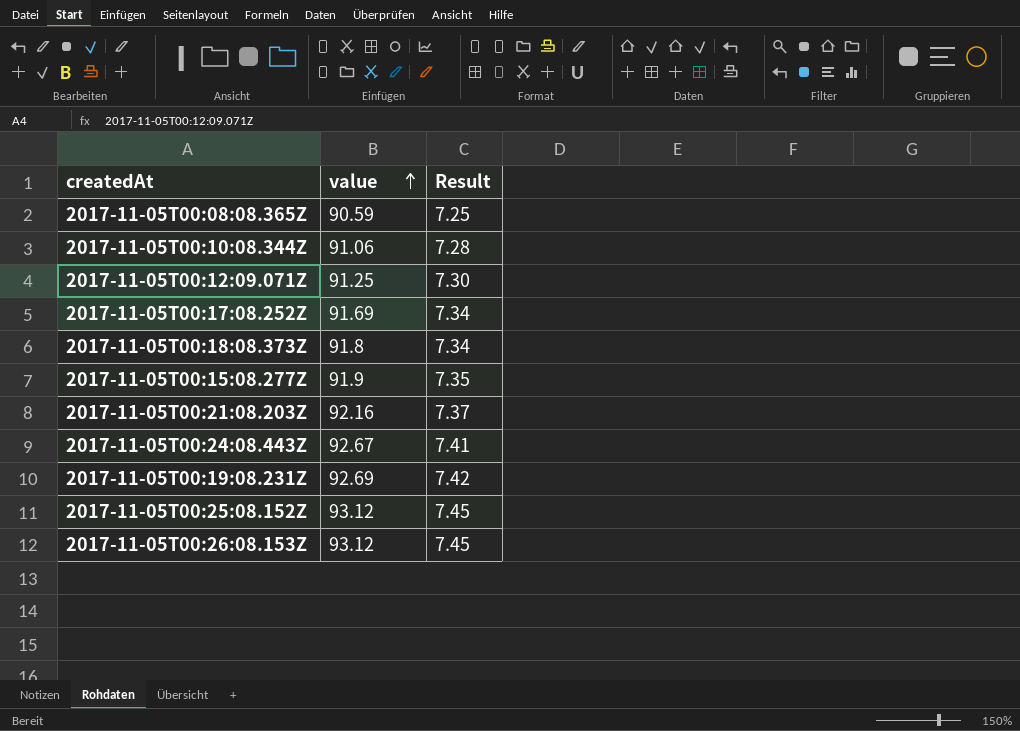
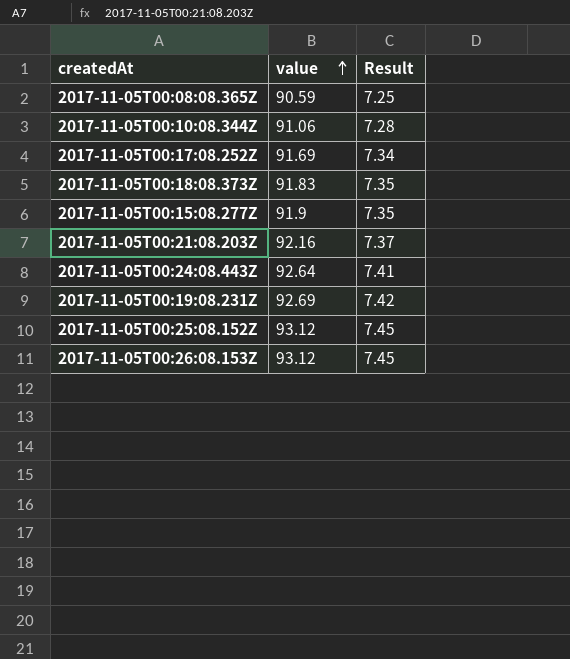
row 2017-11-05T00:12:09.071Z: 91.25 | 7.30 -> none
2017-11-05T00:18:08.373Z | value: 91.8 -> 91.83
2017-11-05T00:18:08.373Z | Result: 7.34 -> 7.35
2017-11-05T00:24:08.443Z | value: 92.67 -> 92.64

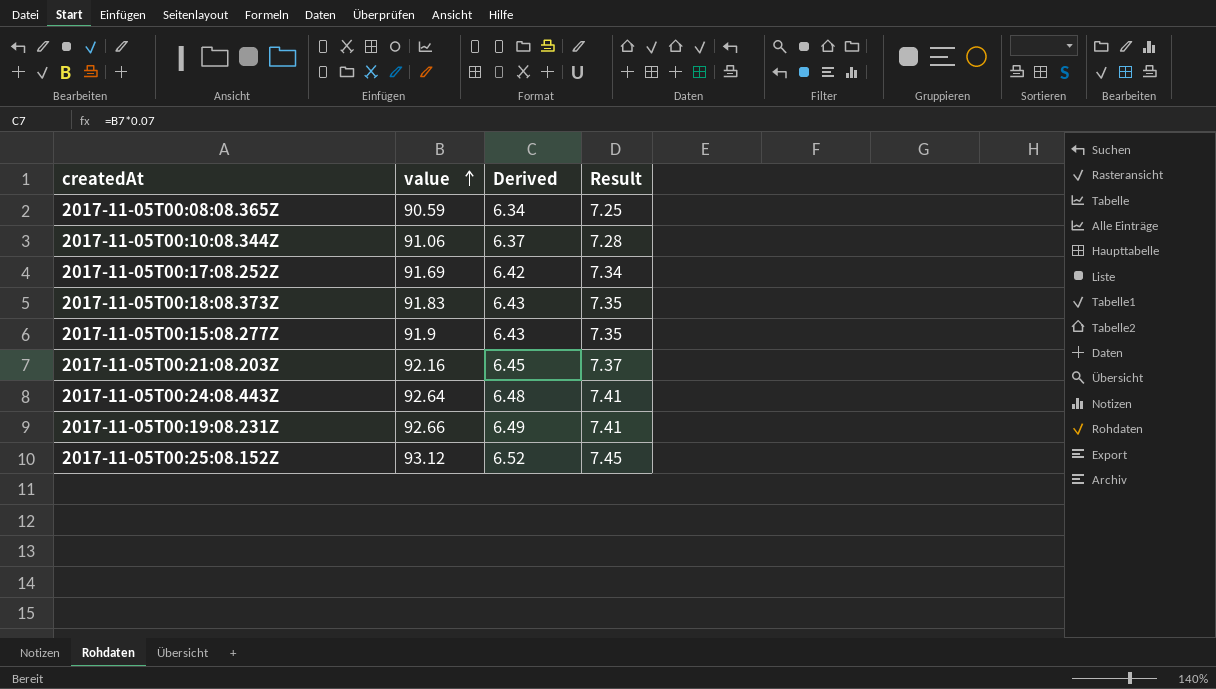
column Derived | formula: none -> [value] * 0.07
row 2017-11-05T00:26:08.153Z: 93.12 | 7.45 -> none
2017-11-05T00:19:08.231Z | value: 92.69 -> 92.66
2017-11-05T00:19:08.231Z | Result: 7.42 -> 7.41

